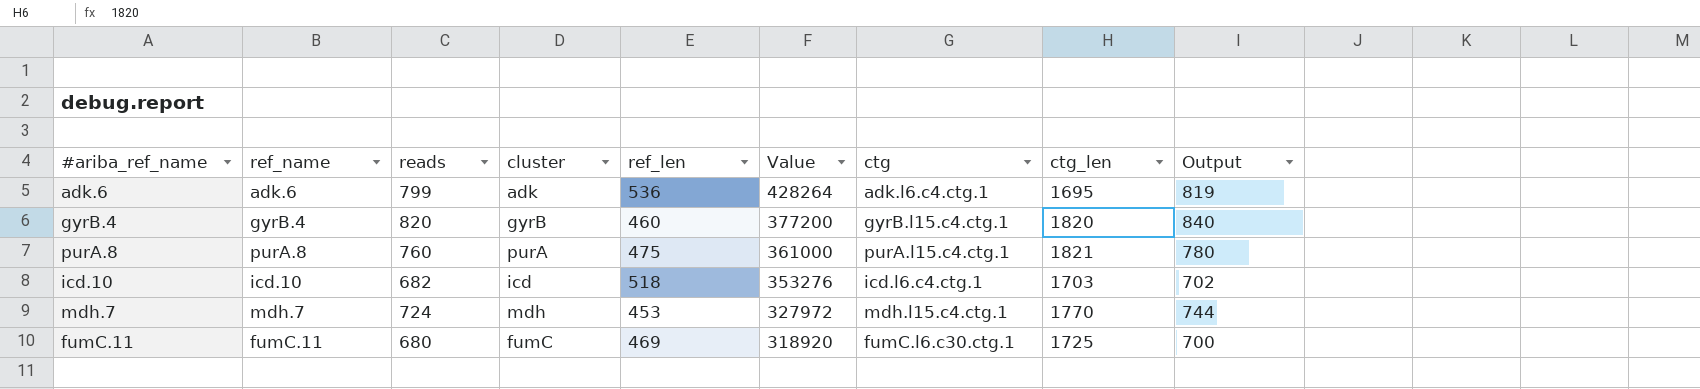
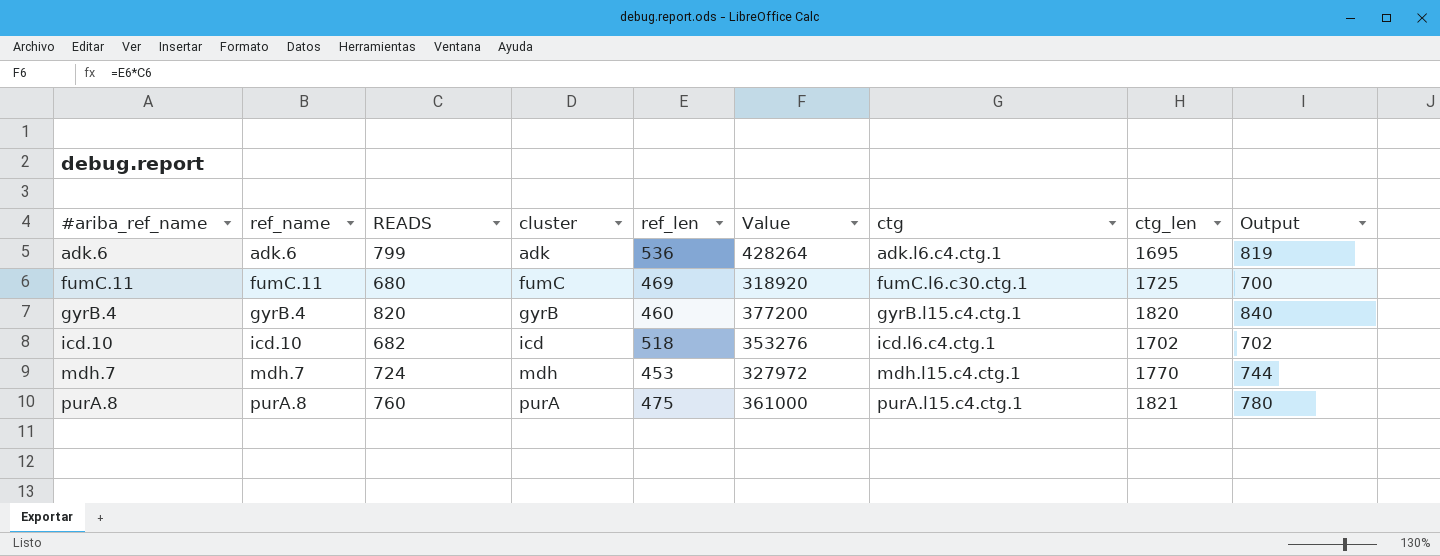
row order: Value descending -> #ariba_ref_name ascending
column name: reads -> READS
icd.10 | ctg_len: 1703 -> 1702

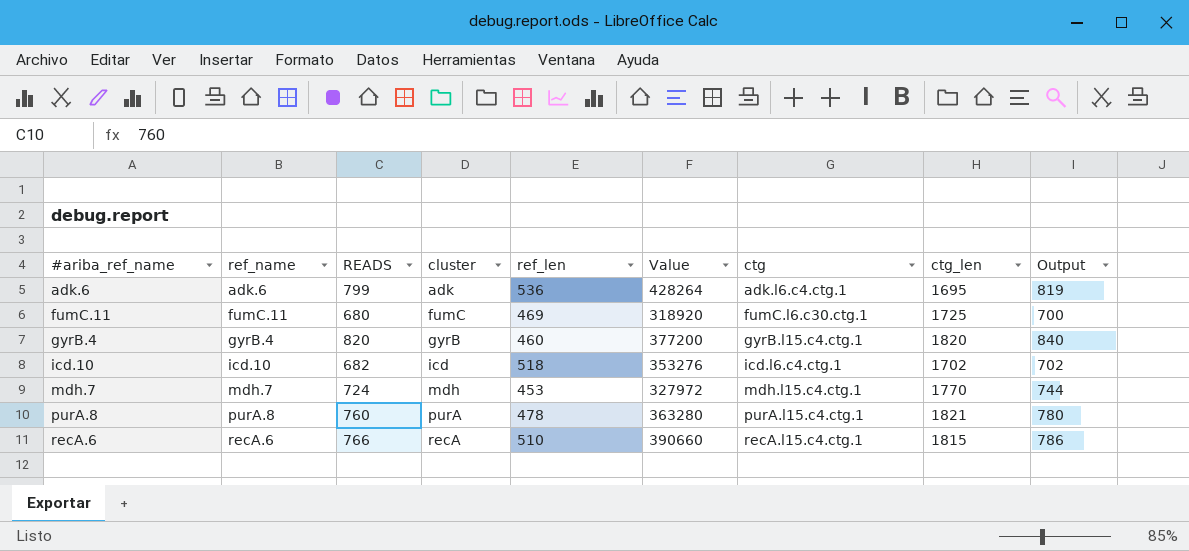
purA.8 | ref_len: 475 -> 478
purA.8 | Value: 361000 -> 363280
row recA.6: none -> recA.6 | 766 | recA | 510 | 390660 | recA.l15.c4.ctg.1 | 1815 | 786

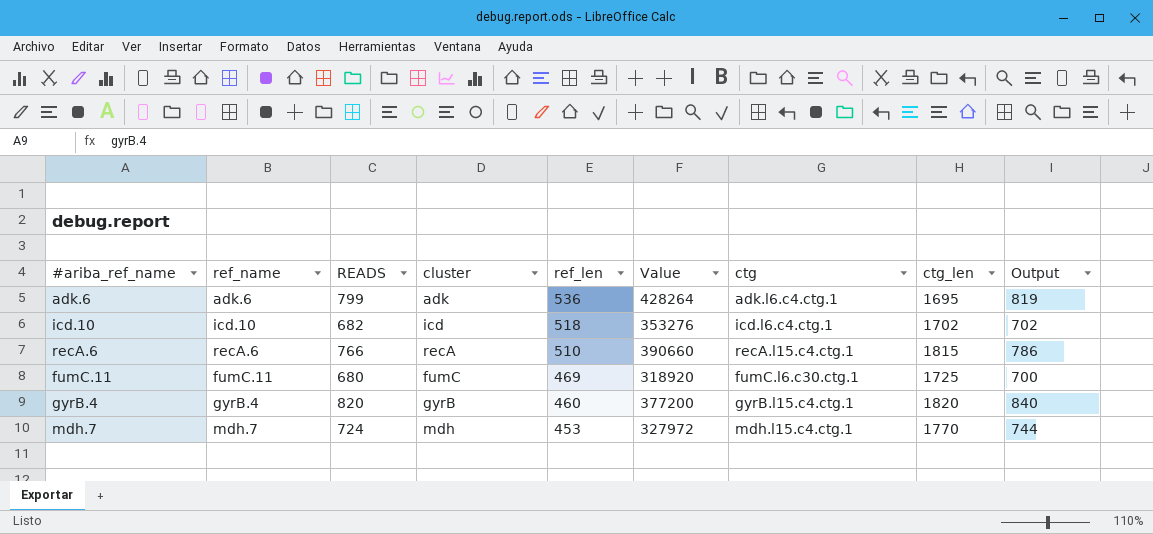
row order: #ariba_ref_name ascending -> ref_len descending
row purA.8: purA.8 | 760 | purA | 478 | 363280 | purA.l15.c4.ctg.1 | 1821 | 780 -> none

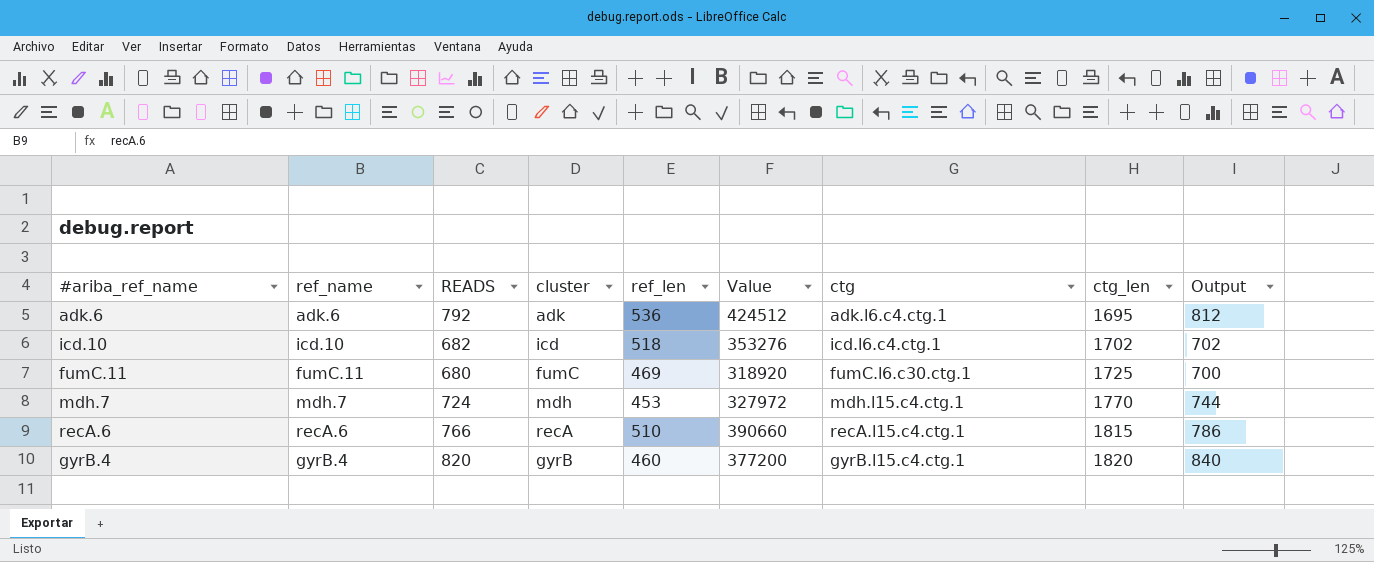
row order: ref_len descending -> ctg_len ascending
adk.6 | READS: 799 -> 792
adk.6 | Value: 428264 -> 424512
adk.6 | Output: 819 -> 812

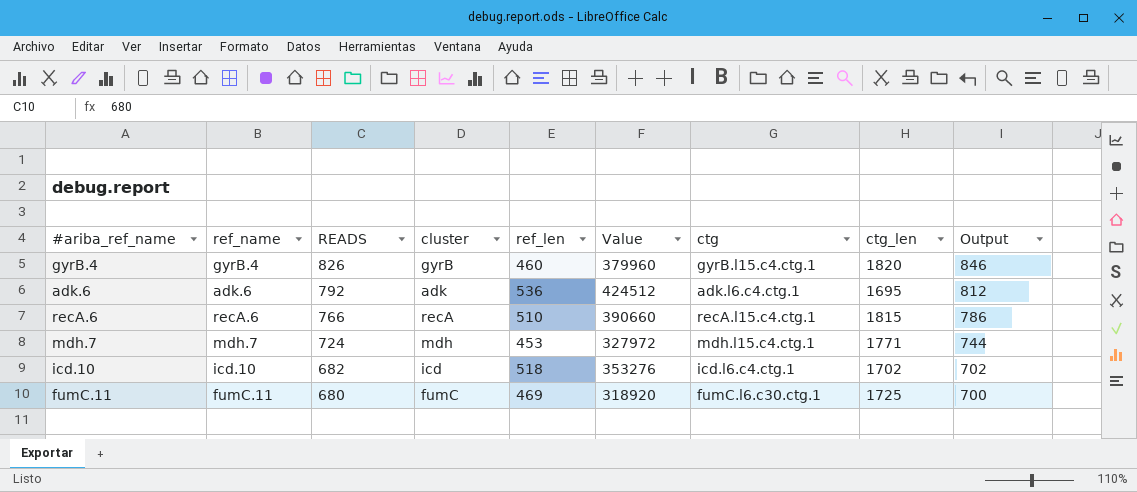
row order: ctg_len ascending -> READS descending
gyrB.4 | READS: 820 -> 826
gyrB.4 | Value: 377200 -> 379960
gyrB.4 | Output: 840 -> 846
mdh.7 | ctg_len: 1770 -> 1771

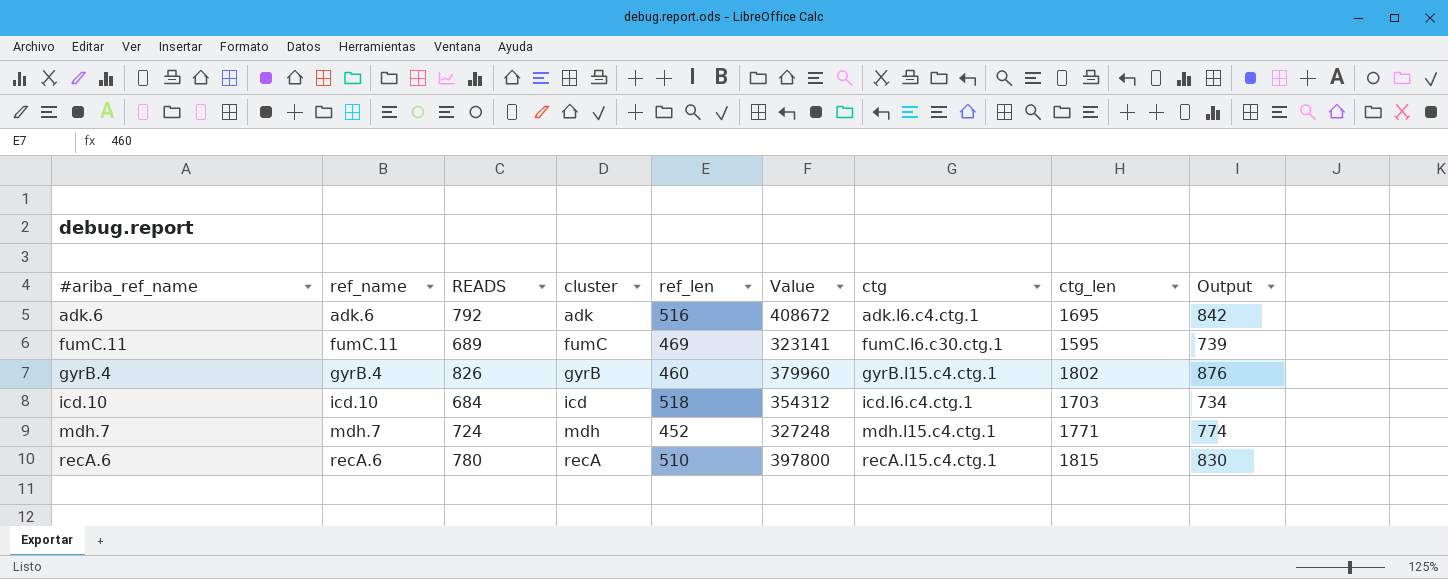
row order: READS descending -> #ariba_ref_name ascending
column Output | formula: [READS] + 20 -> [READS] + 50
adk.6 | ref_len: 536 -> 516
adk.6 | Value: 424512 -> 408672
fumC.11 | READS: 680 -> 689
fumC.11 | Value: 318920 -> 323141
fumC.11 | ctg_len: 1725 -> 1595
gyrB.4 | ctg_len: 1820 -> 1802
icd.10 | READS: 682 -> 684
icd.10 | Value: 353276 -> 354312
icd.10 | ctg_len: 1702 -> 1703
mdh.7 | ref_len: 453 -> 452
mdh.7 | Value: 327972 -> 327248
recA.6 | READS: 766 -> 780
recA.6 | Value: 390660 -> 397800

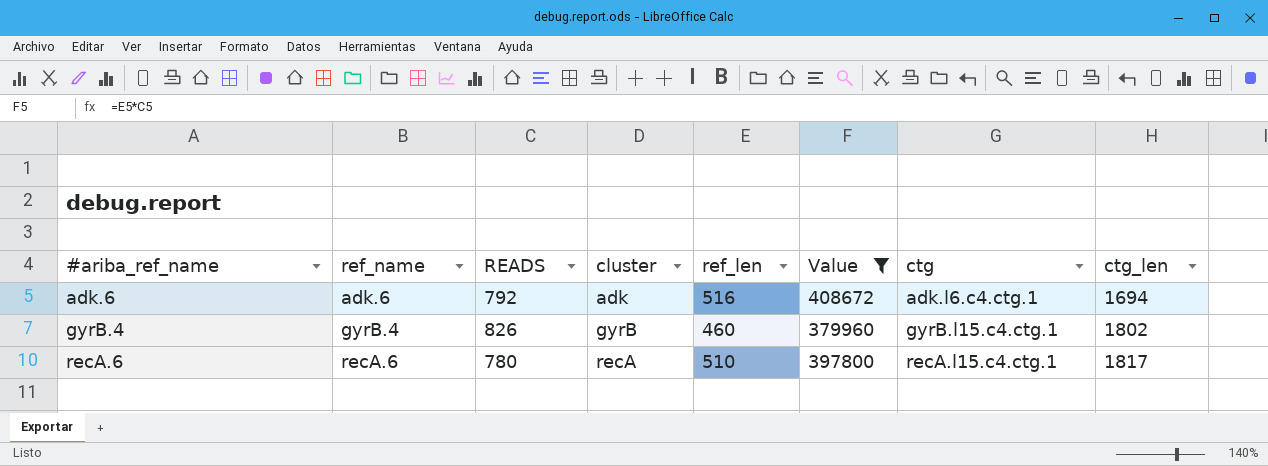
filter: none -> Value >= 379960
column Output | formula: [READS] + 50 -> none
adk.6 | ctg_len: 1695 -> 1694
recA.6 | ctg_len: 1815 -> 1817

